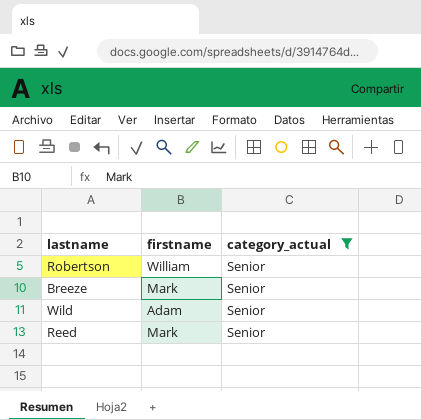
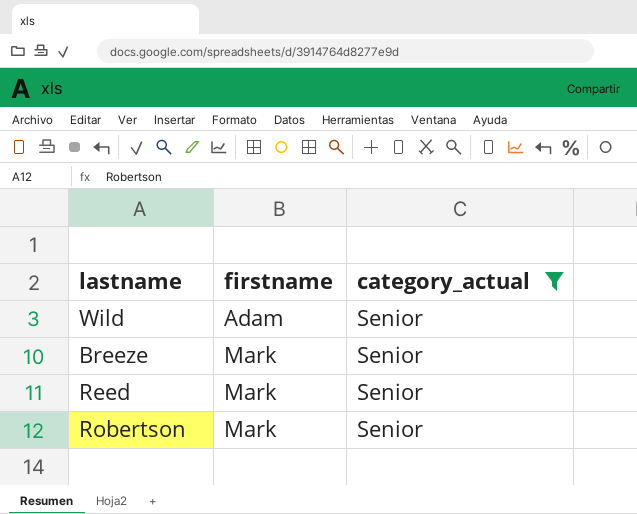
row order: none -> firstname ascending
Robertson | firstname: William -> Mark

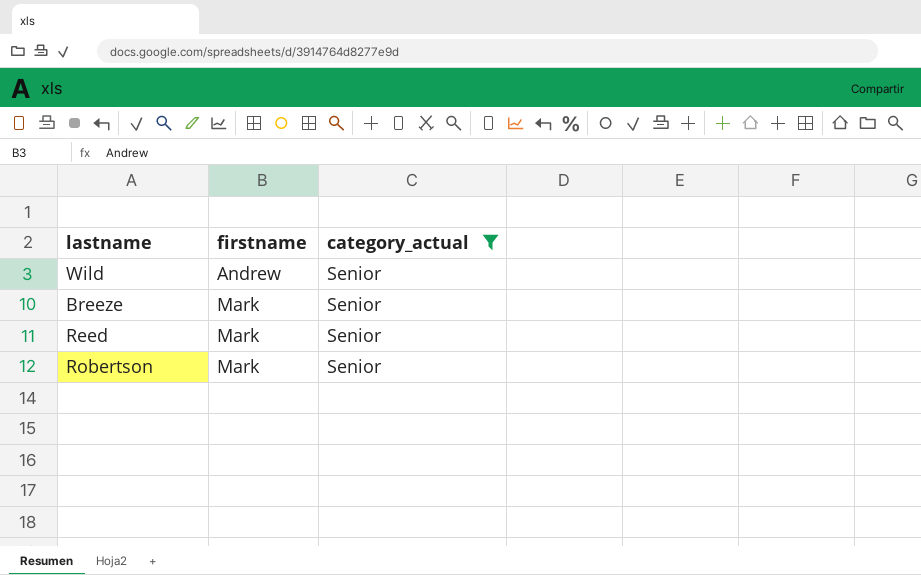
Wild | firstname: Adam -> Andrew

